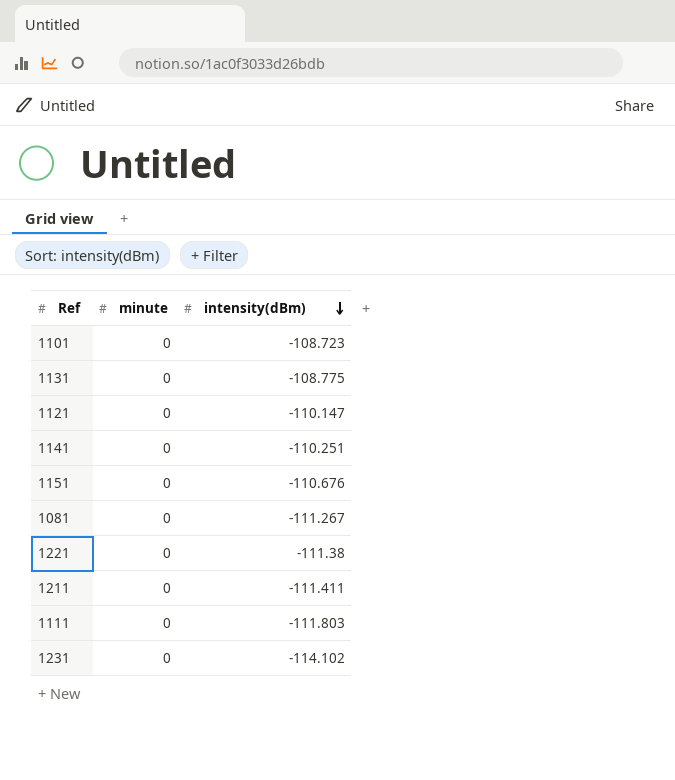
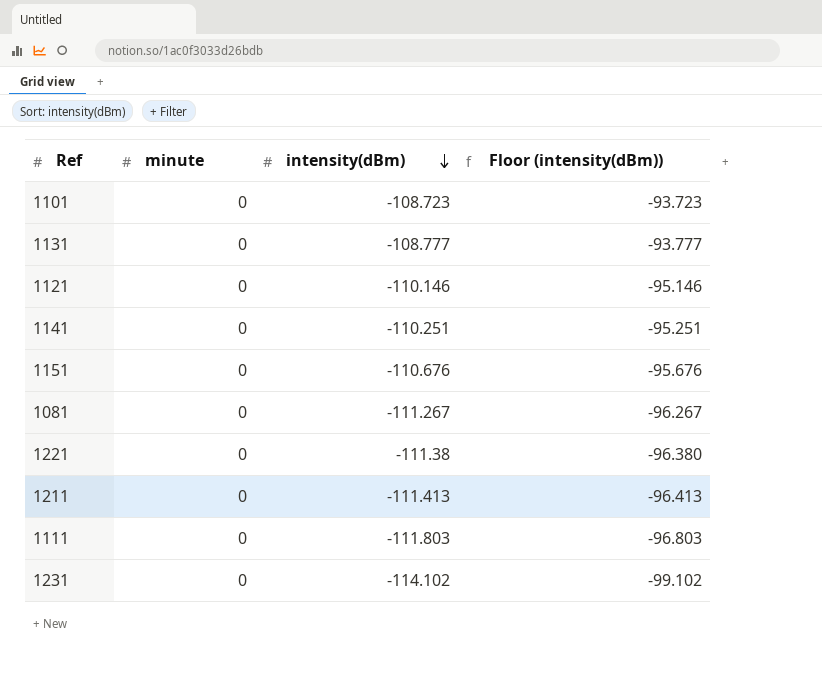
column Floor (intensity(dBm)) | formula: none -> [intensity(dBm)] + 15
1131 | intensity(dBm): -108.775 -> -108.777
1121 | intensity(dBm): -110.147 -> -110.146
1211 | intensity(dBm): -111.411 -> -111.413

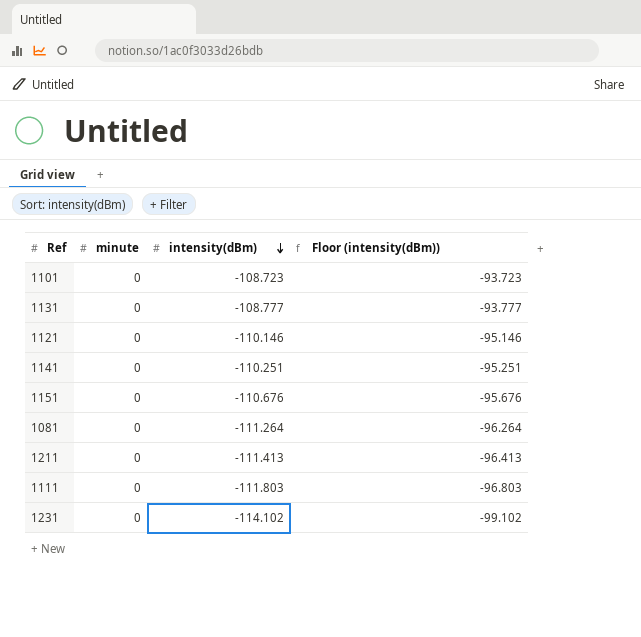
row 1221: 0 | -111.38 | -96.380 -> none
1081 | intensity(dBm): -111.267 -> -111.264
1081 | Floor (intensity(dBm)): -96.267 -> -96.264

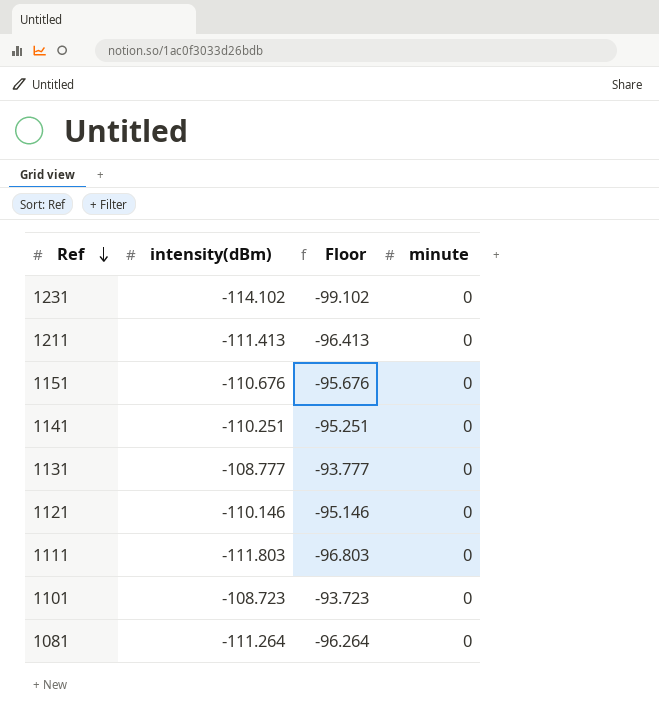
row order: intensity(dBm) descending -> Ref descending
column name: Floor (intensity(dBm)) -> Floor
column minute | position: 2 -> 4

